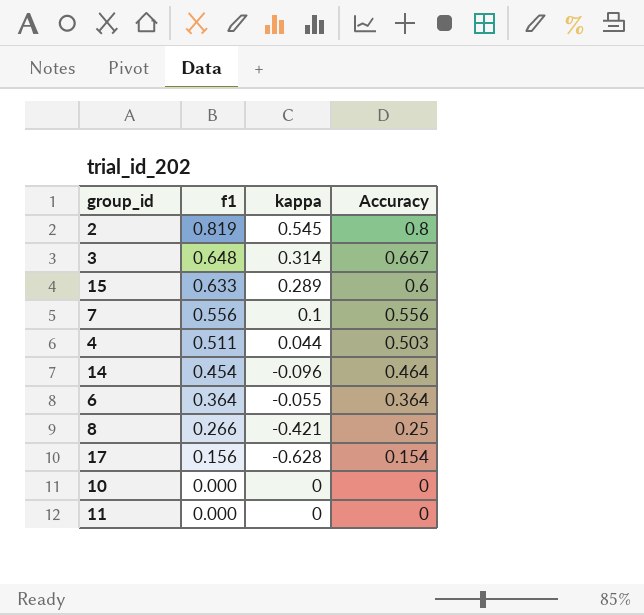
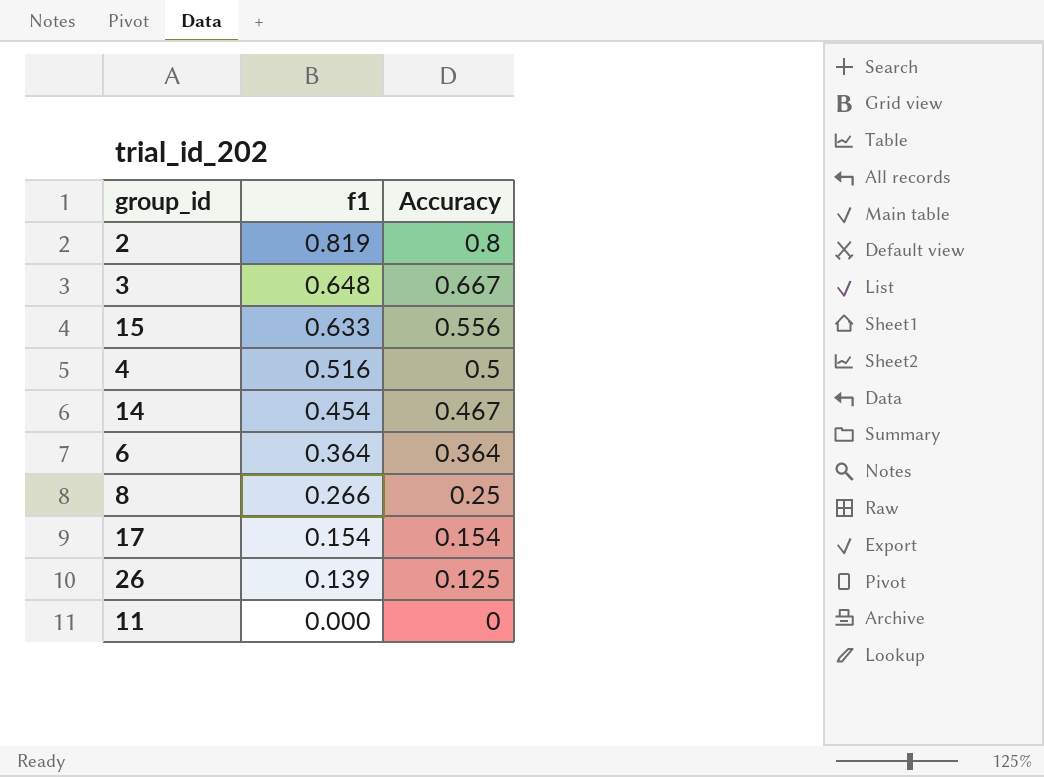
column kappa | position: 3 -> none
row 7: 0.556 | 0.1 | 0.556 -> none
row 10: 0.000 | 0 | 0 -> none
15 | Accuracy: 0.6 -> 0.556
4 | f1: 0.511 -> 0.516
4 | Accuracy: 0.503 -> 0.5
14 | Accuracy: 0.464 -> 0.467
17 | f1: 0.156 -> 0.154
row 26: none -> 0.139 | 0.125

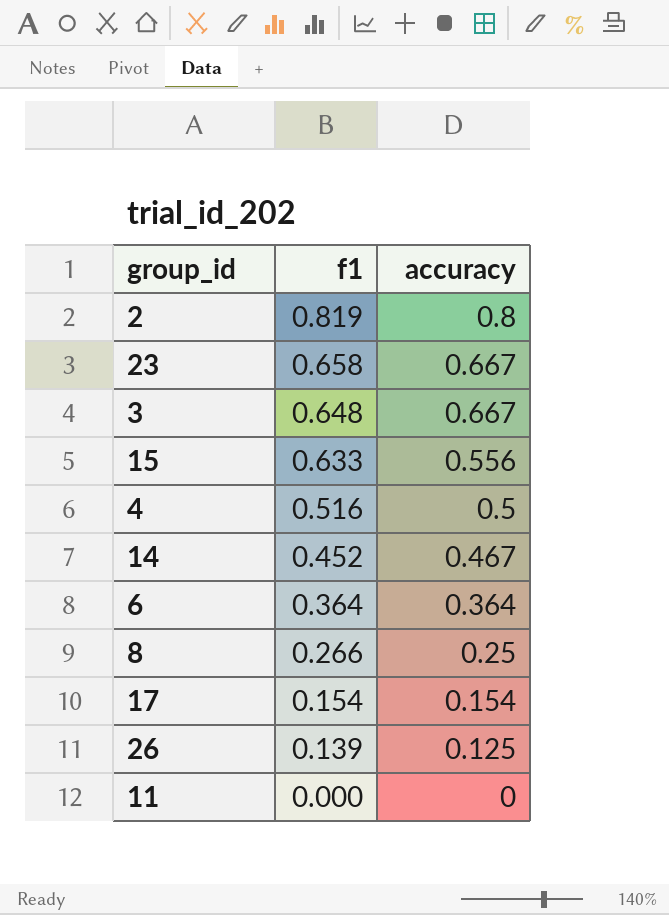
column name: Accuracy -> accuracy
row 23: none -> 0.658 | 0.667
14 | f1: 0.454 -> 0.452

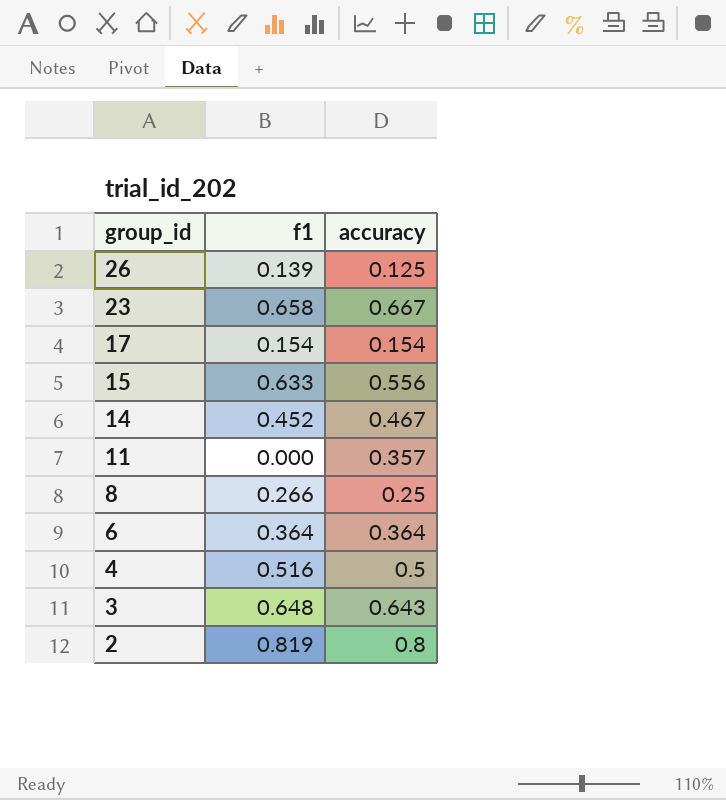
row order: f1 descending -> group_id descending
11 | accuracy: 0 -> 0.357
3 | accuracy: 0.667 -> 0.643

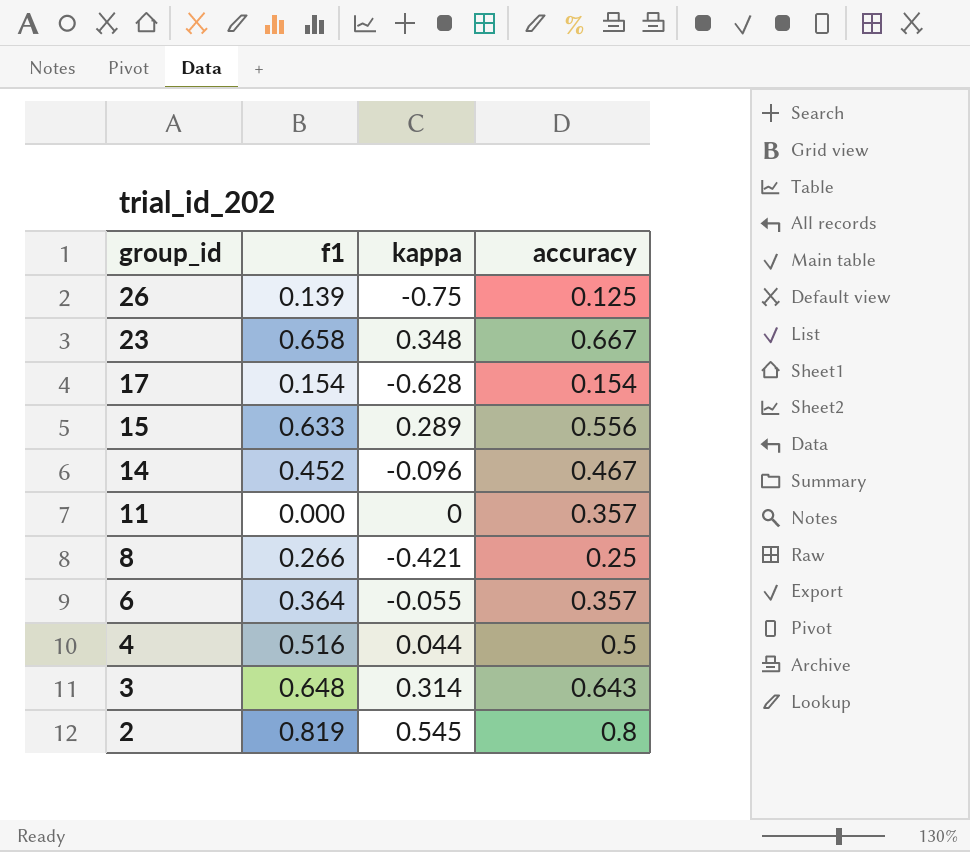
column kappa | position: none -> 3
6 | accuracy: 0.364 -> 0.357

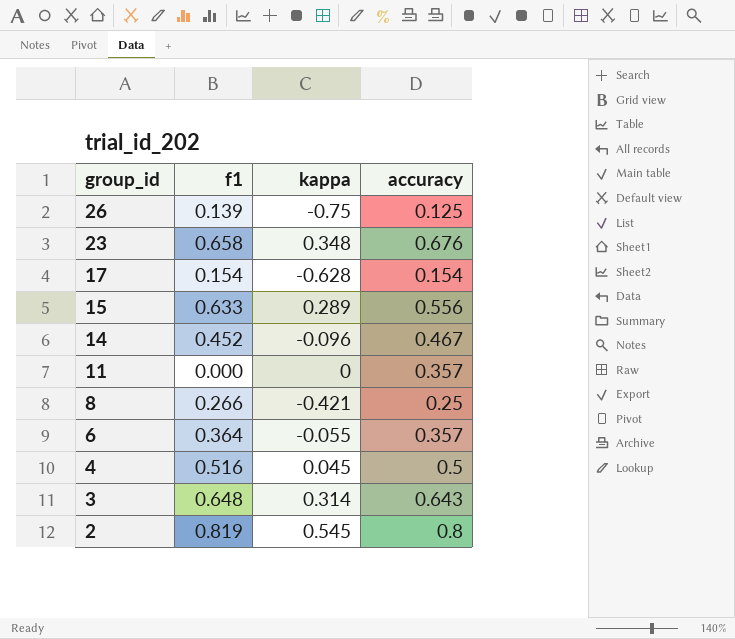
23 | accuracy: 0.667 -> 0.676
4 | kappa: 0.044 -> 0.045

